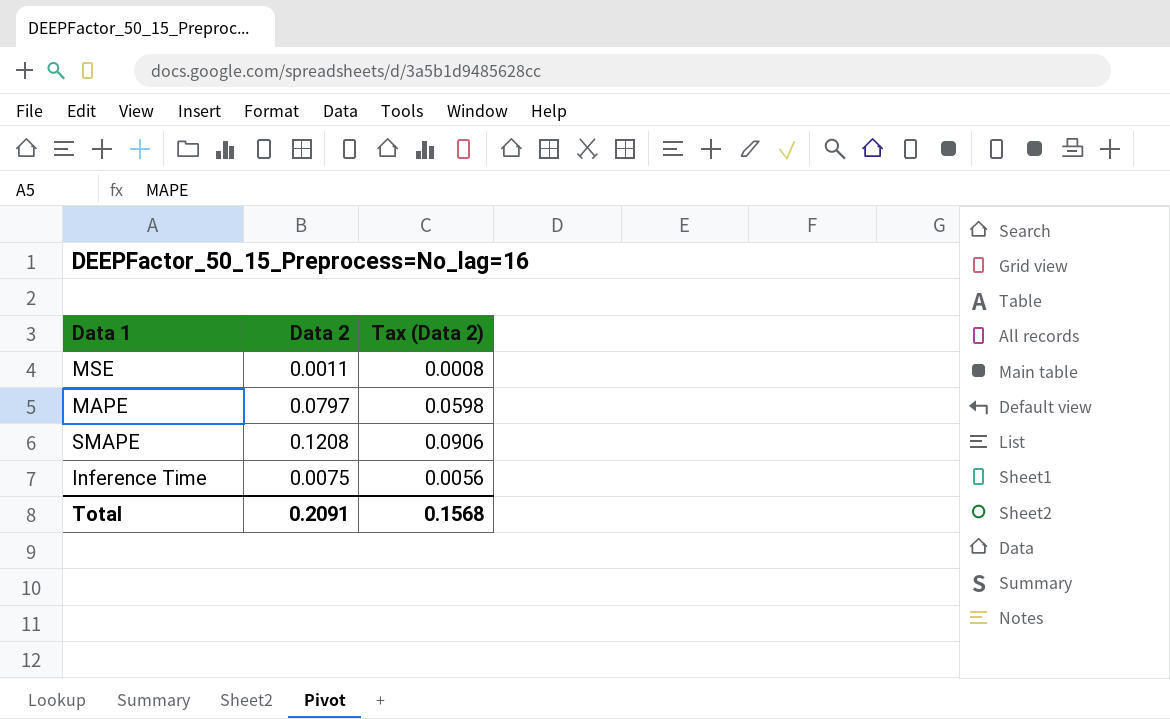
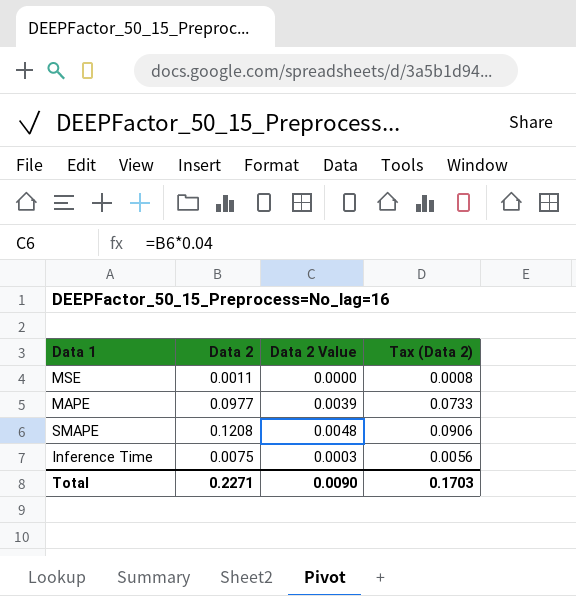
column Data 2 Value | formula: none -> [Data 2] * 0.04
MAPE | Data 2: 0.0797 -> 0.0977
MAPE | Tax (Data 2): 0.0598 -> 0.0733
Total | Data 2: 0.2091 -> 0.2271
Total | Tax (Data 2): 0.1568 -> 0.1703

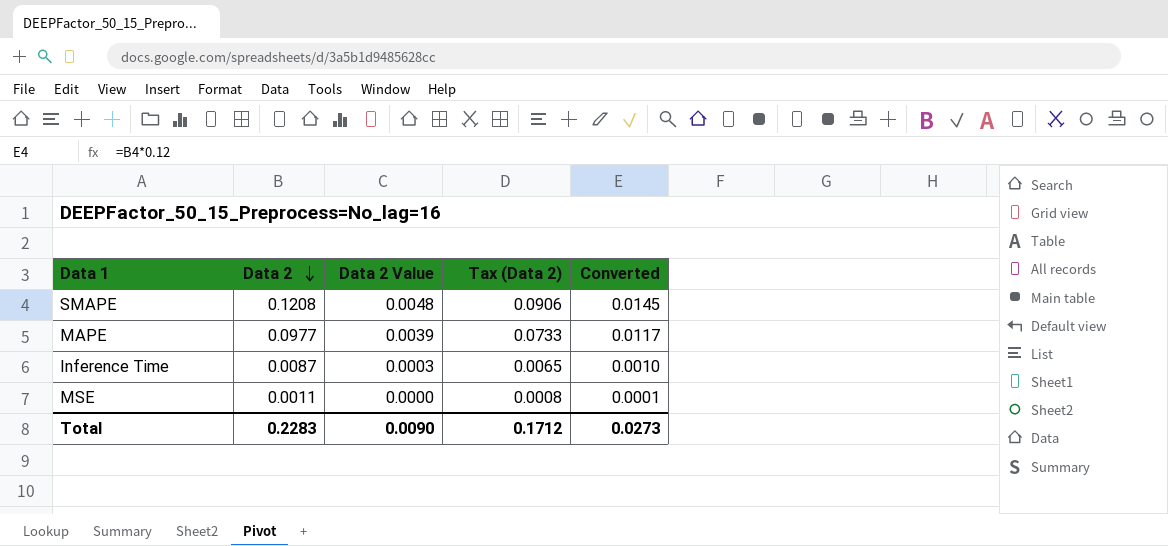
row order: none -> Data 2 descending
column Converted | formula: none -> [Data 2] * 0.12
Inference Time | Data 2: 0.0075 -> 0.0087
Inference Time | Tax (Data 2): 0.0056 -> 0.0065
Total | Data 2: 0.2271 -> 0.2283
Total | Tax (Data 2): 0.1703 -> 0.1712

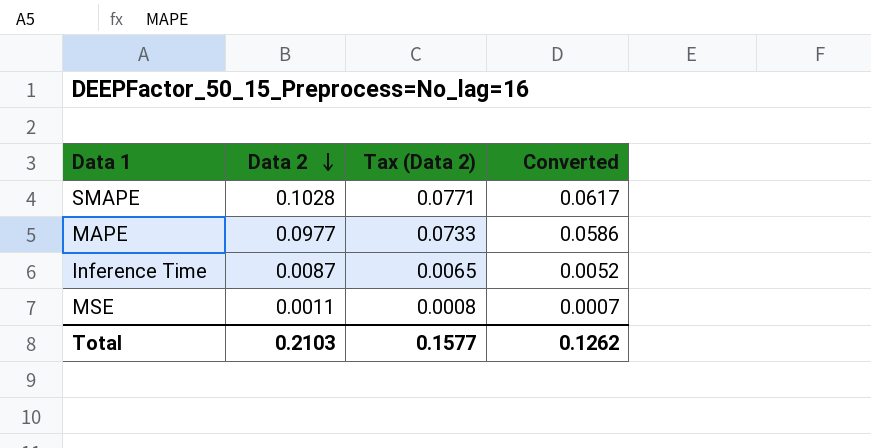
column Data 2 Value | formula: [Data 2] * 0.04 -> none
column Converted | formula: [Data 2] * 0.12 -> [Data 2] * 0.6
SMAPE | Data 2: 0.1208 -> 0.1028
SMAPE | Tax (Data 2): 0.0906 -> 0.0771
Total | Data 2: 0.2283 -> 0.2103
Total | Tax (Data 2): 0.1712 -> 0.1577
Total | Converted: 0.0273 -> 0.1262

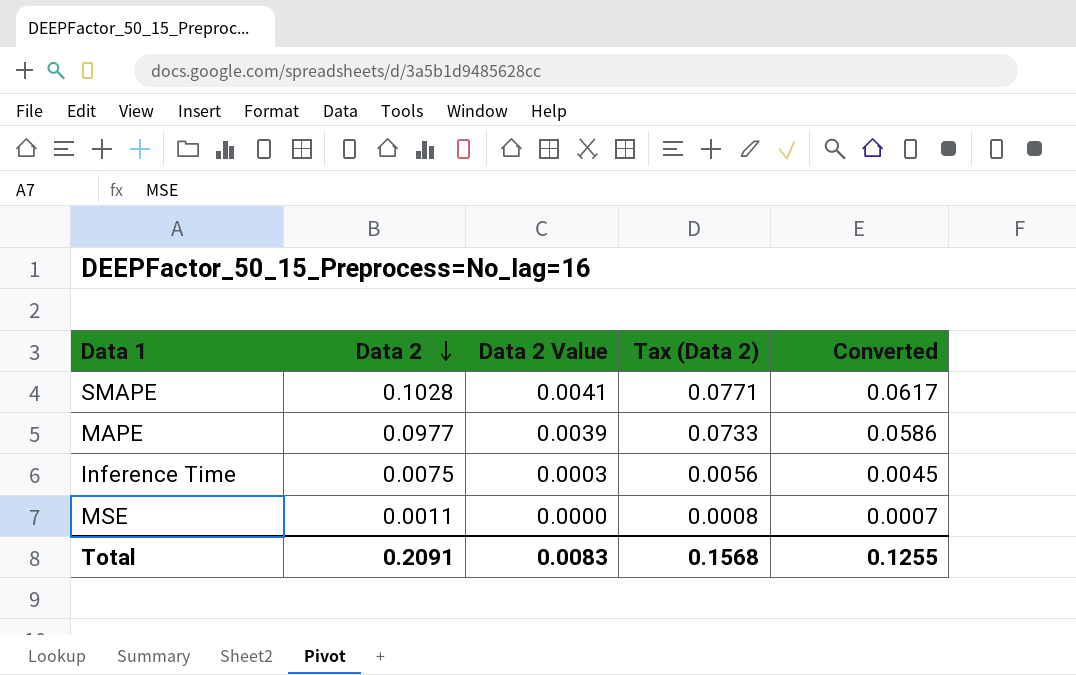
column Data 2 Value | formula: none -> [Data 2] * 0.04
Inference Time | Data 2: 0.0087 -> 0.0075
Inference Time | Tax (Data 2): 0.0065 -> 0.0056
Inference Time | Converted: 0.0052 -> 0.0045
Total | Data 2: 0.2103 -> 0.2091
Total | Tax (Data 2): 0.1577 -> 0.1568
Total | Converted: 0.1262 -> 0.1255

